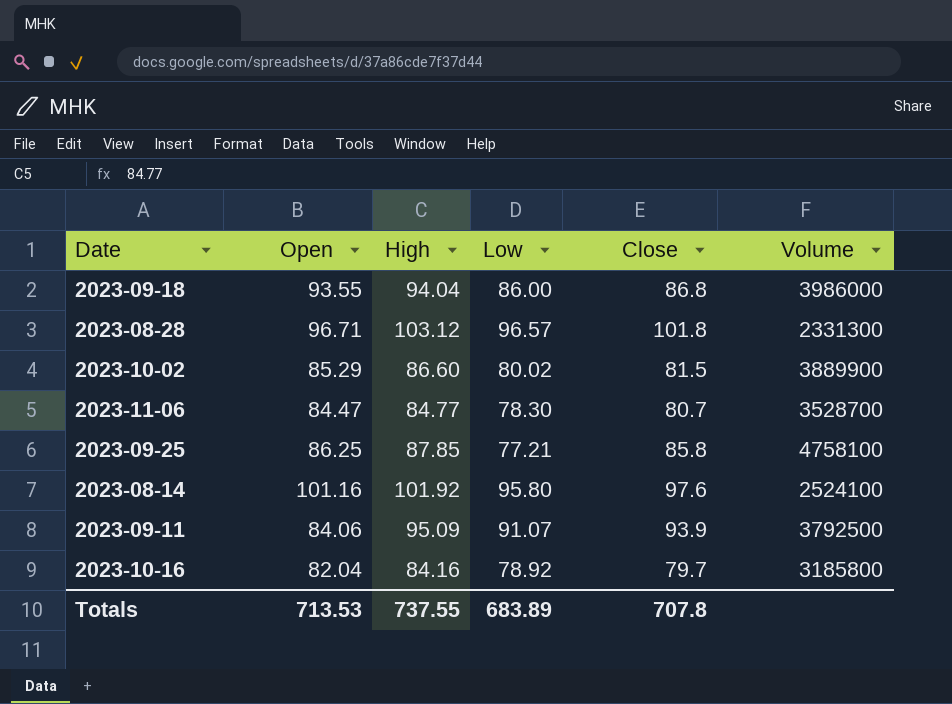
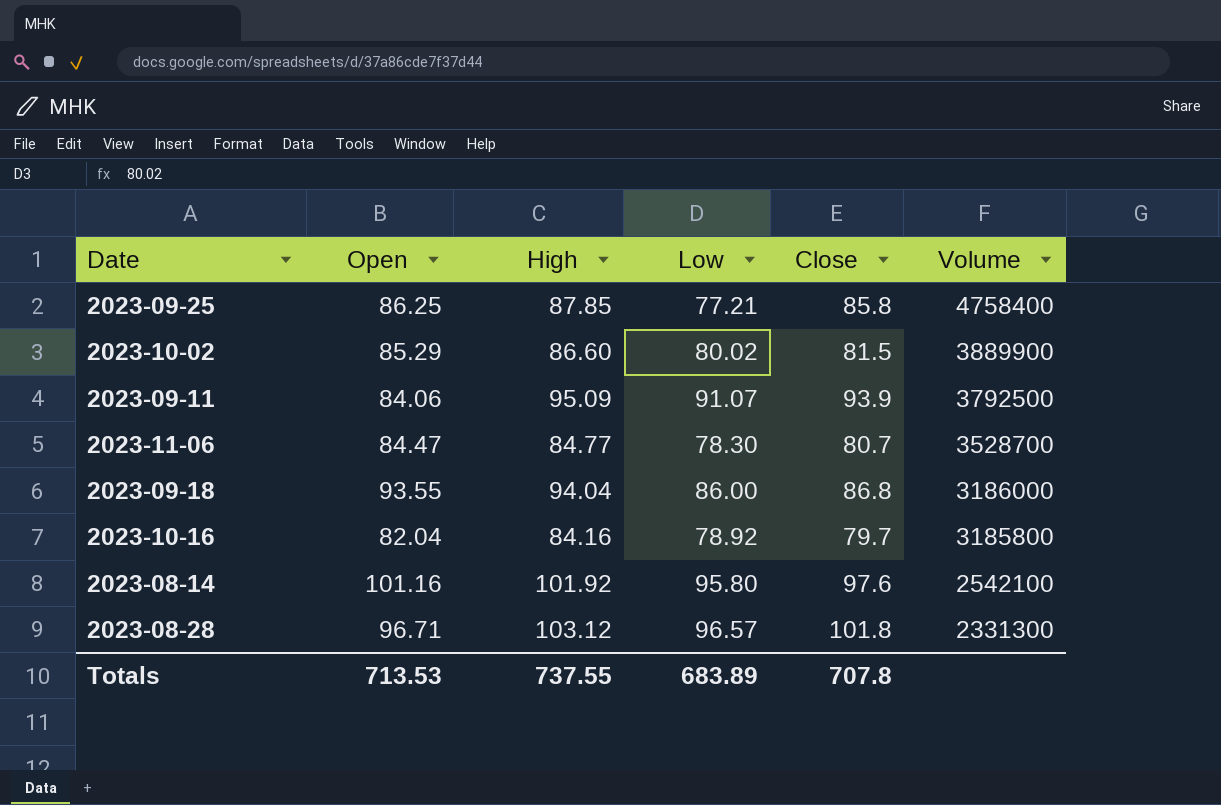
row order: none -> Volume descending
2023-09-25 | Volume: 4758100 -> 4758400
2023-09-18 | Volume: 3986000 -> 3186000
2023-08-14 | Volume: 2524100 -> 2542100

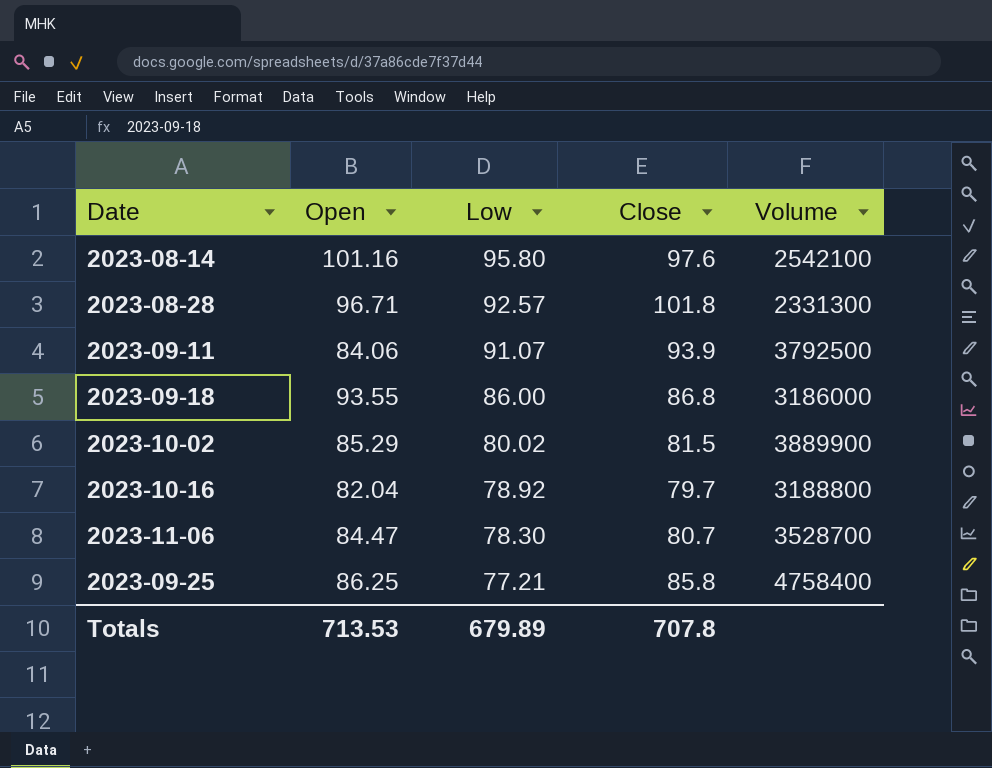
row order: Volume descending -> Low descending
column High | position: 3 -> none
2023-08-28 | Low: 96.57 -> 92.57
2023-10-16 | Volume: 3185800 -> 3188800
Totals | Low: 683.89 -> 679.89

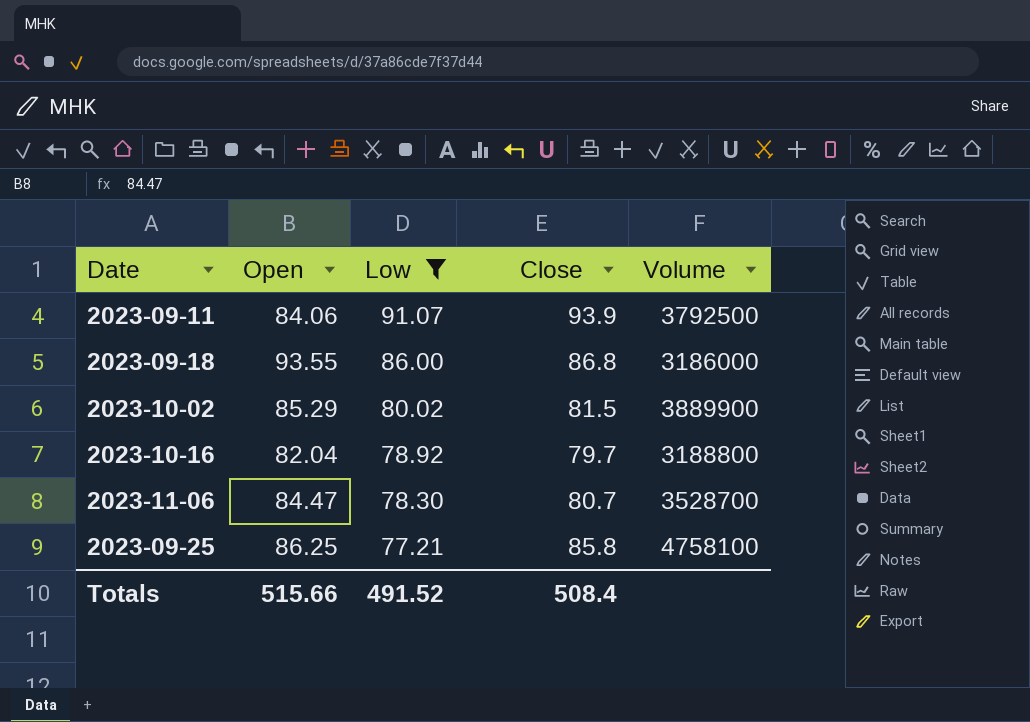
filter: none -> Low <= 91.07
2023-09-25 | Volume: 4758400 -> 4758100
Totals | Open: 713.53 -> 515.66
Totals | Low: 679.89 -> 491.52
Totals | Close: 707.8 -> 508.4

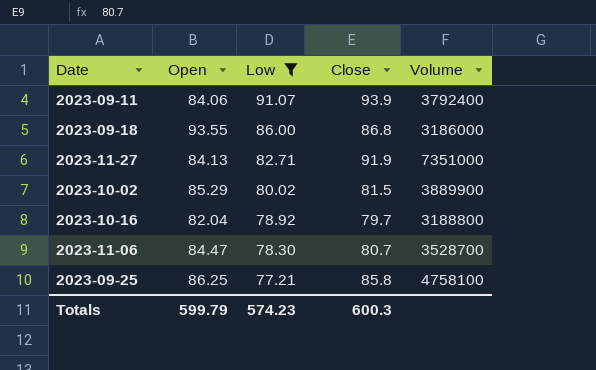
2023-09-11 | Volume: 3792500 -> 3792400
row 2023-11-27: none -> 84.13 | 82.71 | 91.9 | 7351000
Totals | Open: 515.66 -> 599.79
Totals | Low: 491.52 -> 574.23
Totals | Close: 508.4 -> 600.3

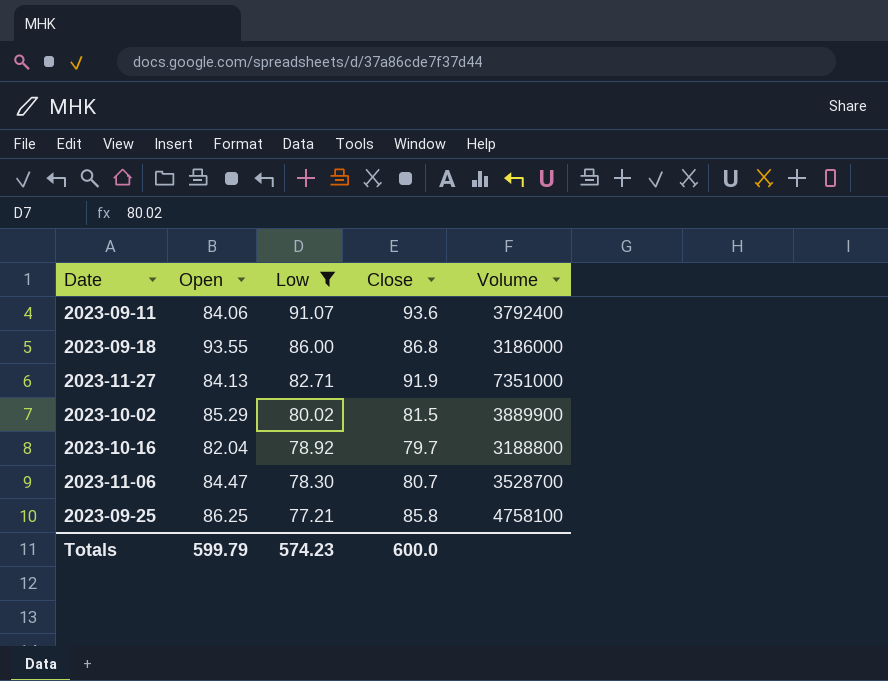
2023-09-11 | Close: 93.9 -> 93.6
Totals | Close: 600.3 -> 600.0

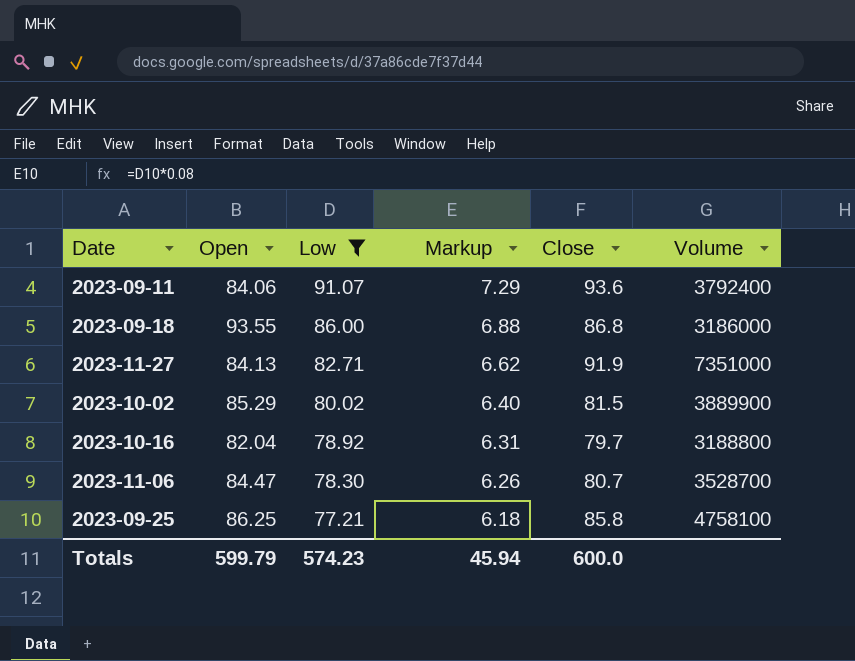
column Markup | formula: none -> [Low] * 0.08

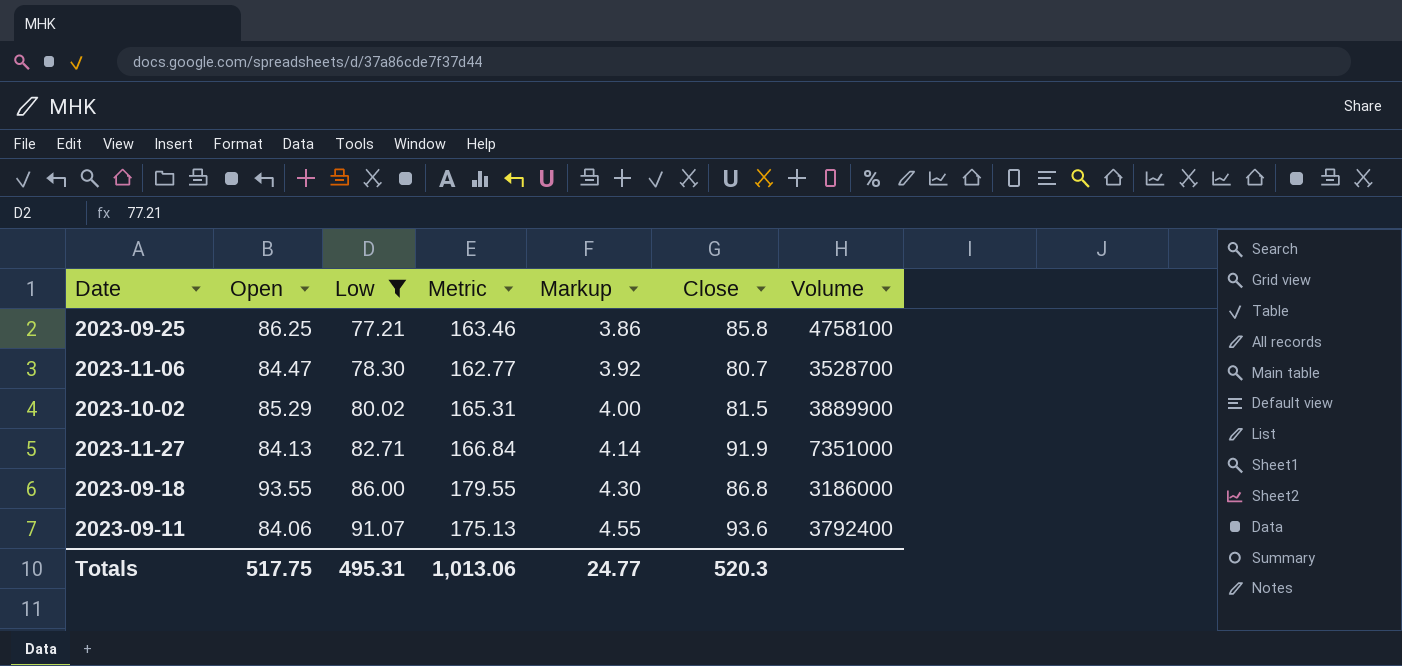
row order: Low descending -> Low ascending
column Metric | formula: none -> [Open] + [Low]
column Markup | formula: [Low] * 0.08 -> [Low] * 0.05
row 2023-10-16: 82.04 | 78.92 | 6.31 | 79.7 | 3188800 -> none
Totals | Open: 599.79 -> 517.75
Totals | Low: 574.23 -> 495.31
Totals | Markup: 45.94 -> 24.77
Totals | Close: 600.0 -> 520.3

